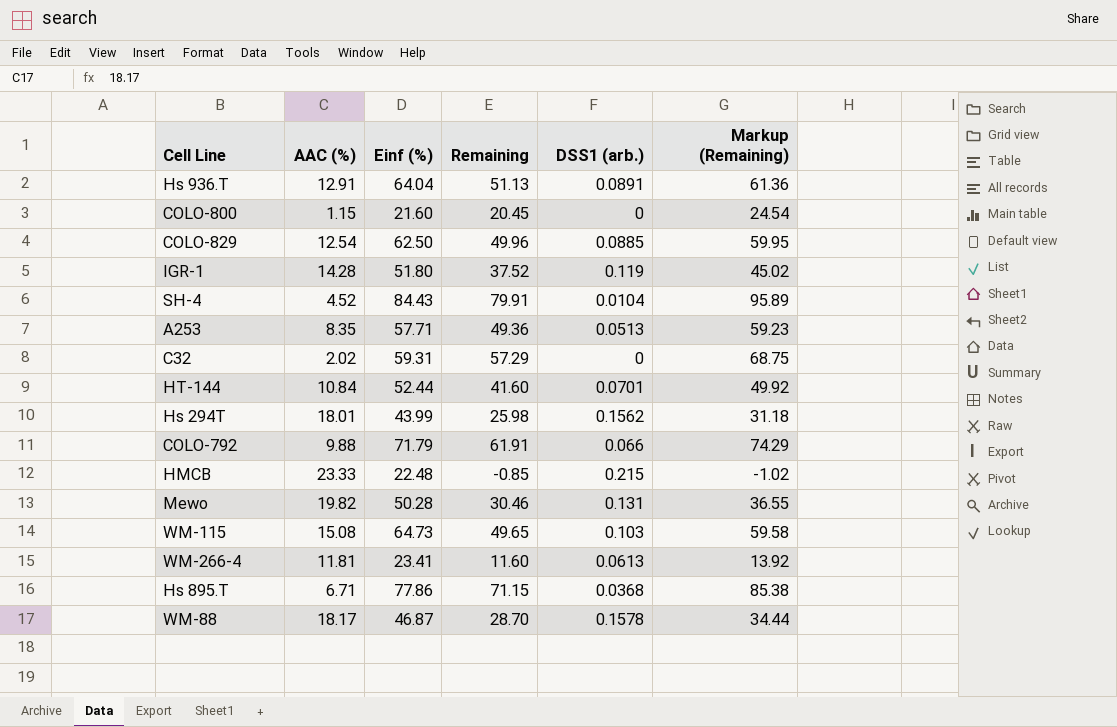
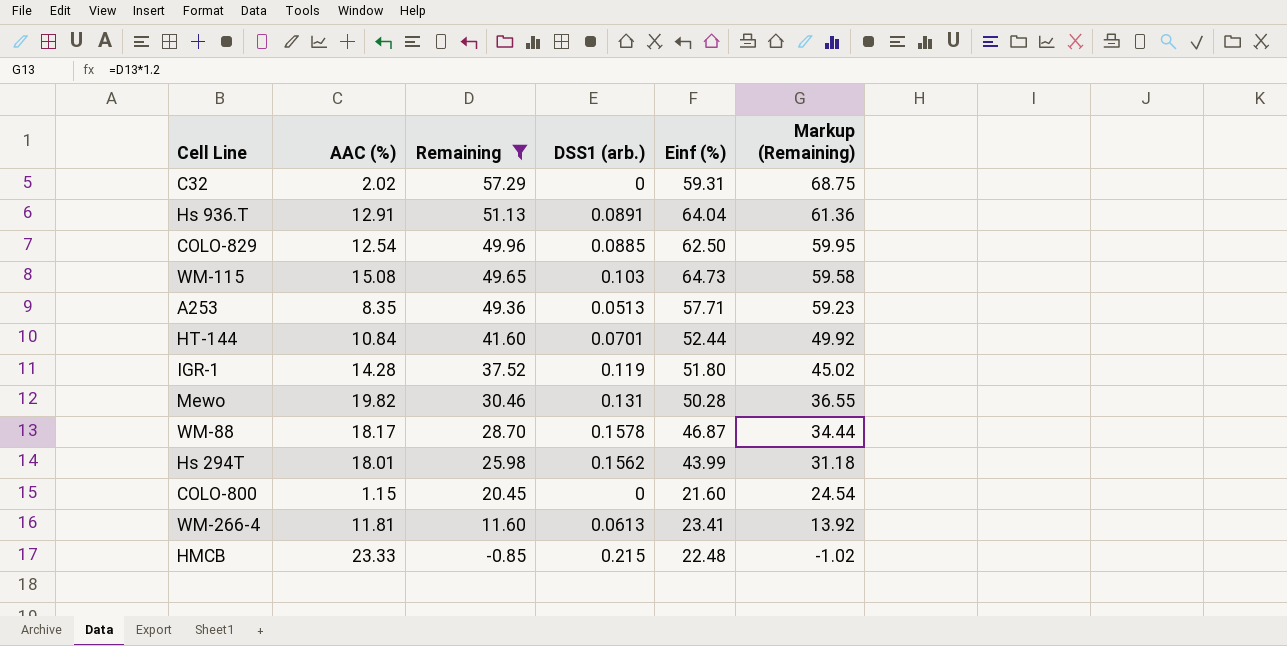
filter: none -> Remaining <= 57.29
row order: none -> Remaining descending
column Einf (%) | position: 3 -> 5

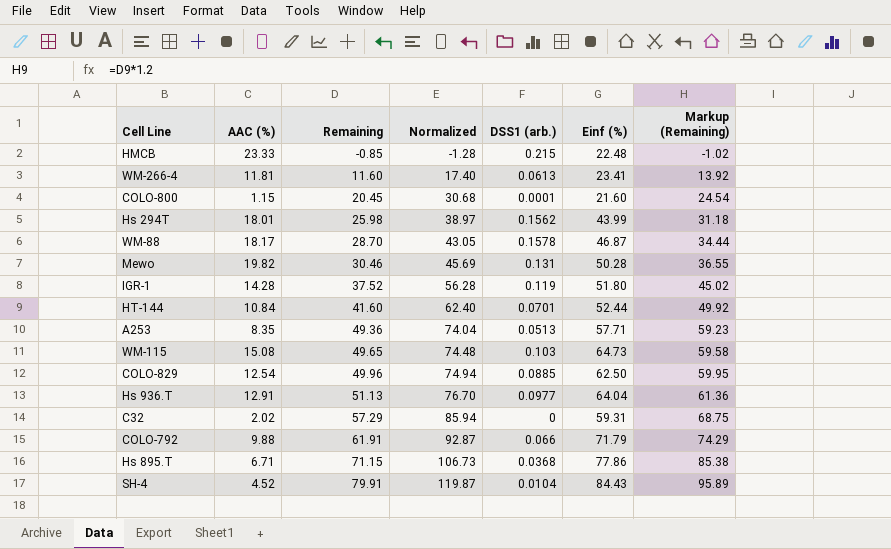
filter: Remaining <= 57.29 -> none
row order: Remaining descending -> Remaining ascending
column Normalized | formula: none -> [Remaining] * 1.5
COLO-800 | DSS1 (arb.): 0 -> 0.0001
Hs 936.T | DSS1 (arb.): 0.0891 -> 0.0977

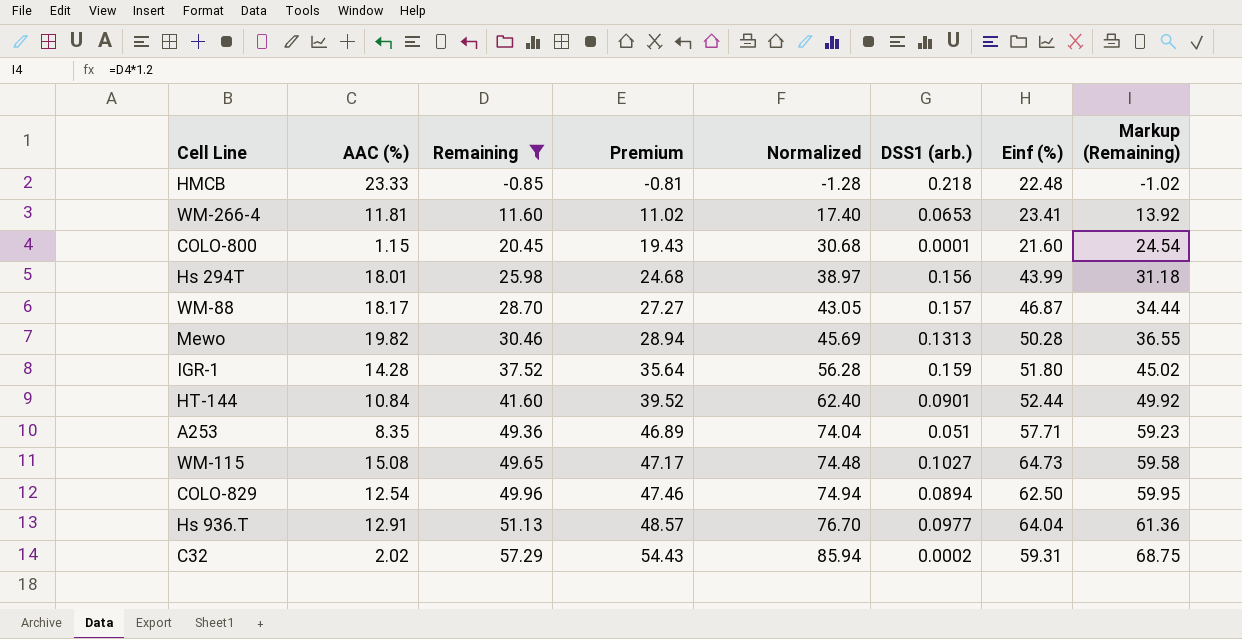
filter: none -> Remaining <= 57.29
column Premium | formula: none -> [Remaining] * 0.95
HMCB | DSS1 (arb.): 0.215 -> 0.218
WM-266-4 | DSS1 (arb.): 0.0613 -> 0.0653
Hs 294T | DSS1 (arb.): 0.1562 -> 0.156
WM-88 | DSS1 (arb.): 0.1578 -> 0.157
Mewo | DSS1 (arb.): 0.131 -> 0.1313
IGR-1 | DSS1 (arb.): 0.119 -> 0.159
HT-144 | DSS1 (arb.): 0.0701 -> 0.0901
A253 | DSS1 (arb.): 0.0513 -> 0.051
WM-115 | DSS1 (arb.): 0.103 -> 0.1027
COLO-829 | DSS1 (arb.): 0.0885 -> 0.0894
C32 | DSS1 (arb.): 0 -> 0.0002

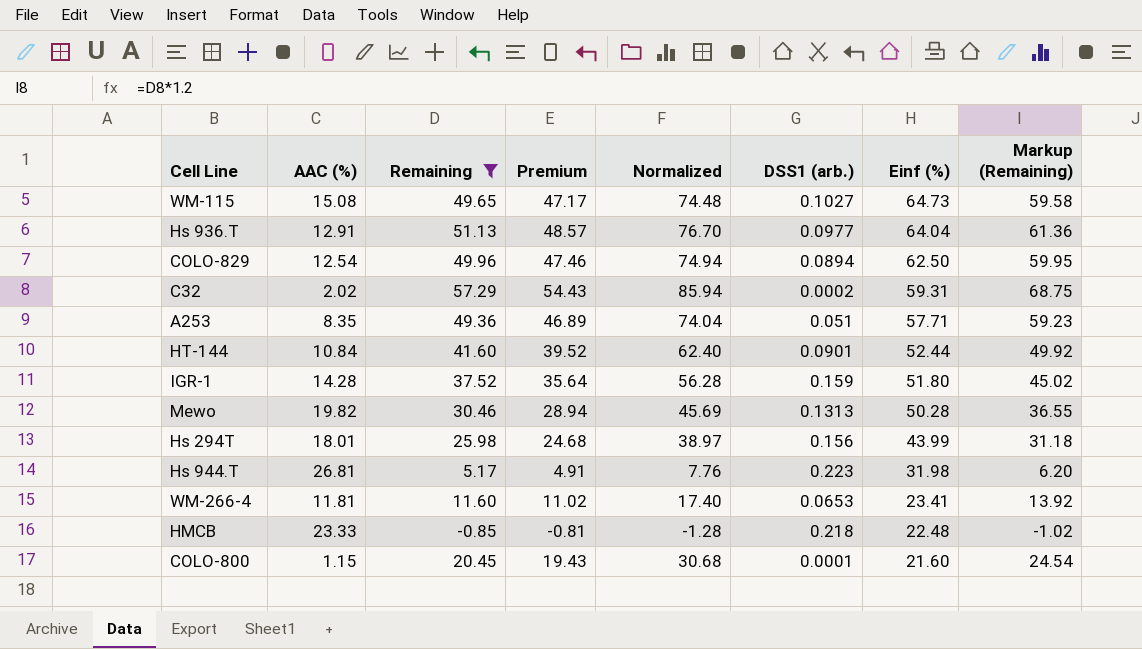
row order: Remaining ascending -> Einf (%) descending
row WM-88: 18.17 | 28.70 | 27.27 | 43.05 | 0.157 | 46.87 | 34.44 -> none
row Hs 944.T: none -> 26.81 | 5.17 | 4.91 | 7.76 | 0.223 | 31.98 | 6.20

